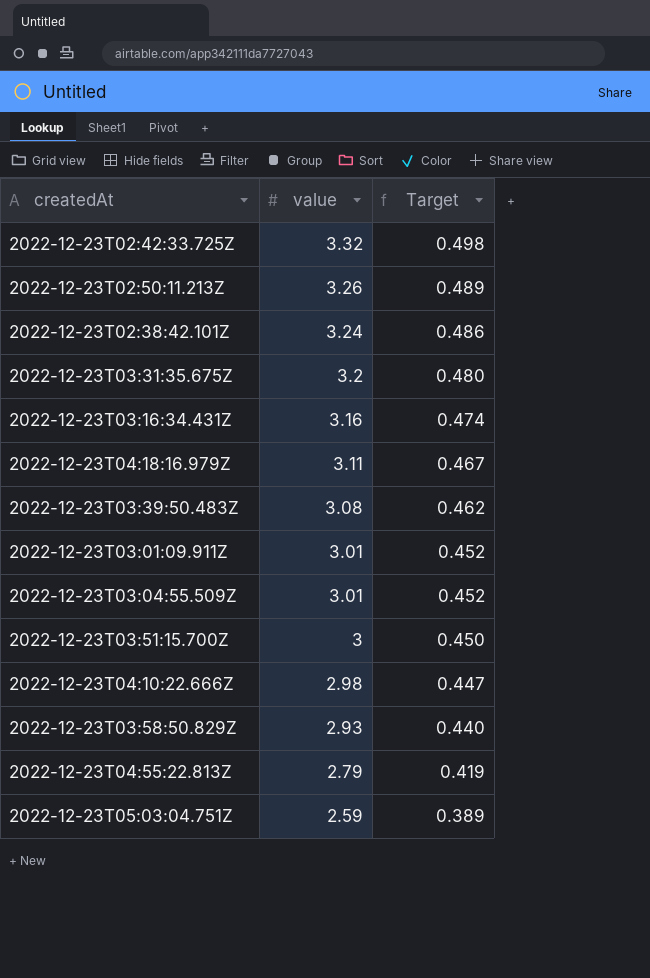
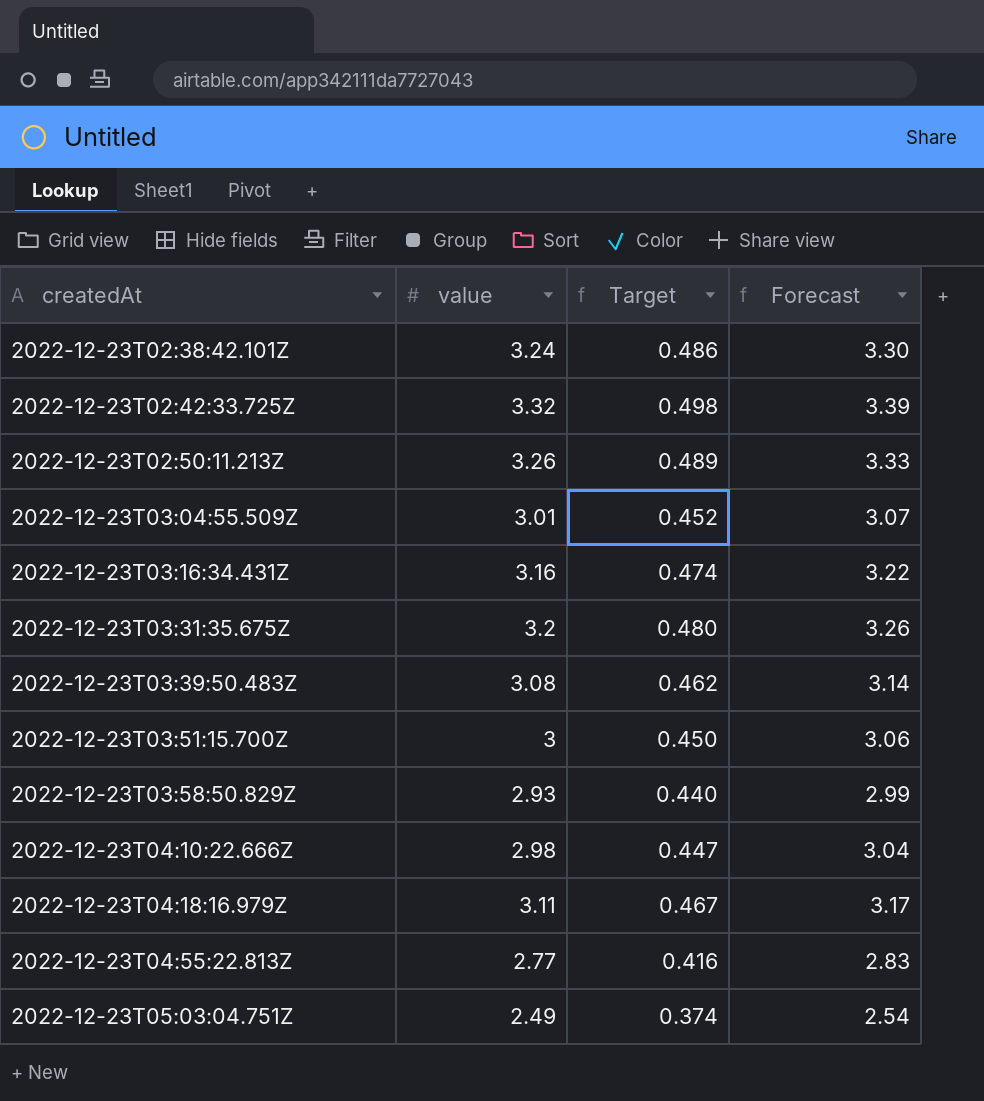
row order: value descending -> createdAt ascending
column Forecast | formula: none -> [value] * 1.02
row 2022-12-23T03:01:09.911Z: 3.01 | 0.452 -> none
2022-12-23T04:55:22.813Z | value: 2.79 -> 2.77
2022-12-23T04:55:22.813Z | Target: 0.419 -> 0.416
2022-12-23T05:03:04.751Z | value: 2.59 -> 2.49
2022-12-23T05:03:04.751Z | Target: 0.389 -> 0.374

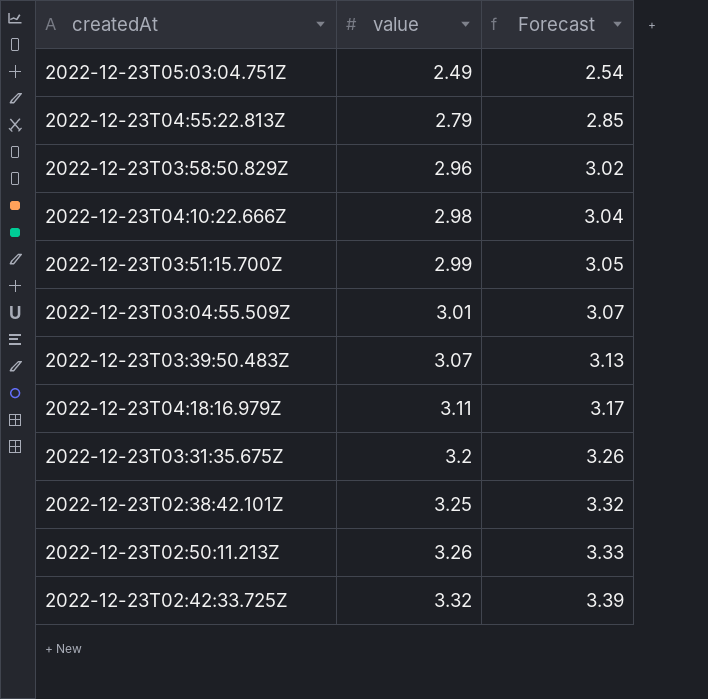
row order: createdAt ascending -> value ascending
column Target | formula: [value] * 0.15 -> none
row 2022-12-23T03:16:34.431Z: 3.16 | 0.474 | 3.22 -> none
2022-12-23T04:55:22.813Z | value: 2.77 -> 2.79
2022-12-23T04:55:22.813Z | Forecast: 2.83 -> 2.85
2022-12-23T03:58:50.829Z | value: 2.93 -> 2.96
2022-12-23T03:58:50.829Z | Forecast: 2.99 -> 3.02
2022-12-23T03:51:15.700Z | value: 3 -> 2.99
2022-12-23T03:51:15.700Z | Forecast: 3.06 -> 3.05
2022-12-23T03:39:50.483Z | value: 3.08 -> 3.07
2022-12-23T03:39:50.483Z | Forecast: 3.14 -> 3.13
2022-12-23T02:38:42.101Z | value: 3.24 -> 3.25
2022-12-23T02:38:42.101Z | Forecast: 3.30 -> 3.32

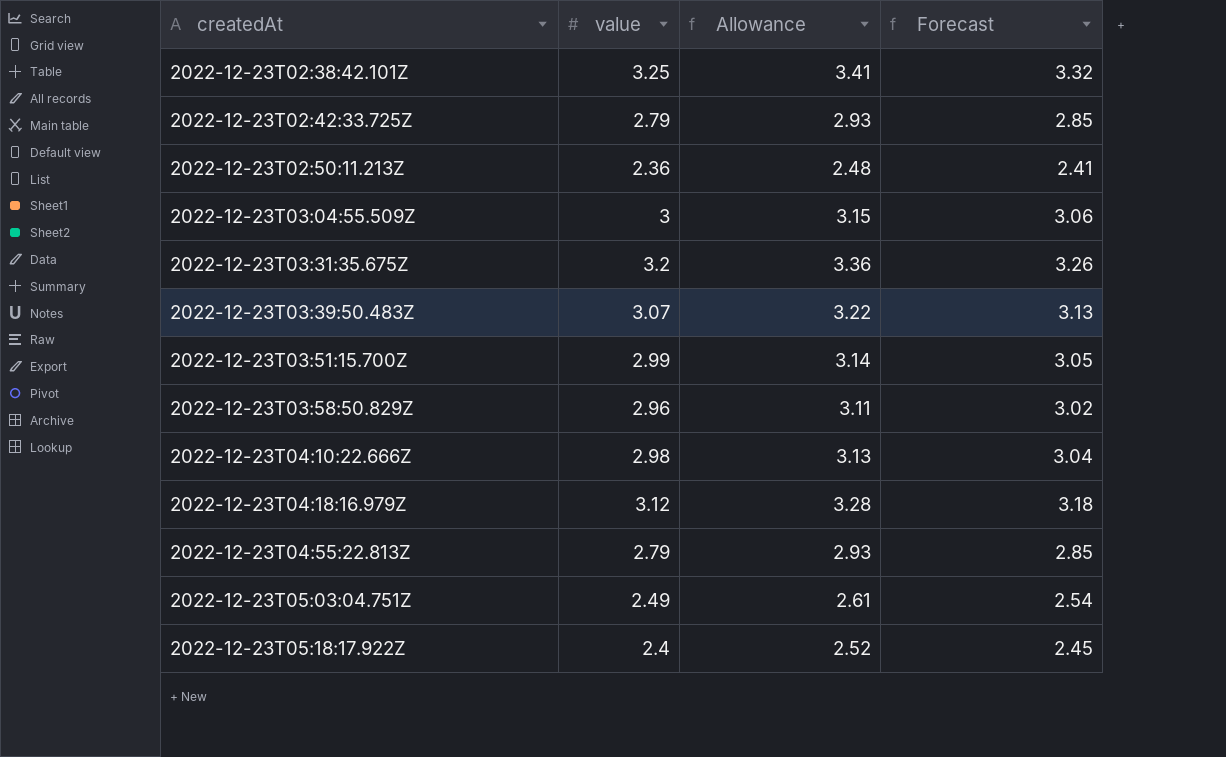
row order: value ascending -> createdAt ascending
column Allowance | formula: none -> [value] * 1.05
2022-12-23T02:42:33.725Z | value: 3.32 -> 2.79
2022-12-23T02:42:33.725Z | Forecast: 3.39 -> 2.85
2022-12-23T02:50:11.213Z | value: 3.26 -> 2.36
2022-12-23T02:50:11.213Z | Forecast: 3.33 -> 2.41
2022-12-23T03:04:55.509Z | value: 3.01 -> 3
2022-12-23T03:04:55.509Z | Forecast: 3.07 -> 3.06
2022-12-23T04:18:16.979Z | value: 3.11 -> 3.12
2022-12-23T04:18:16.979Z | Forecast: 3.17 -> 3.18
row 2022-12-23T05:18:17.922Z: none -> 2.4 | 2.52 | 2.45

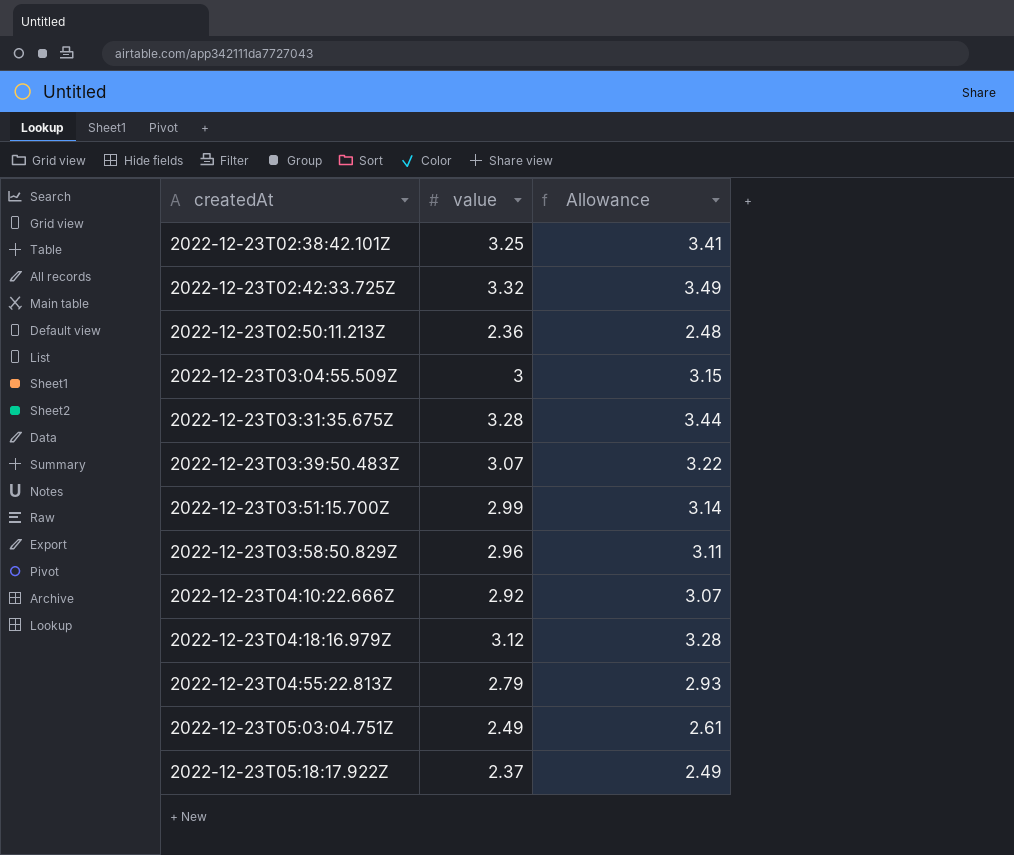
column Forecast | formula: [value] * 1.02 -> none
2022-12-23T02:42:33.725Z | value: 2.79 -> 3.32
2022-12-23T02:42:33.725Z | Allowance: 2.93 -> 3.49
2022-12-23T03:31:35.675Z | value: 3.2 -> 3.28
2022-12-23T03:31:35.675Z | Allowance: 3.36 -> 3.44
2022-12-23T04:10:22.666Z | value: 2.98 -> 2.92
2022-12-23T04:10:22.666Z | Allowance: 3.13 -> 3.07
2022-12-23T05:18:17.922Z | value: 2.4 -> 2.37
2022-12-23T05:18:17.922Z | Allowance: 2.52 -> 2.49

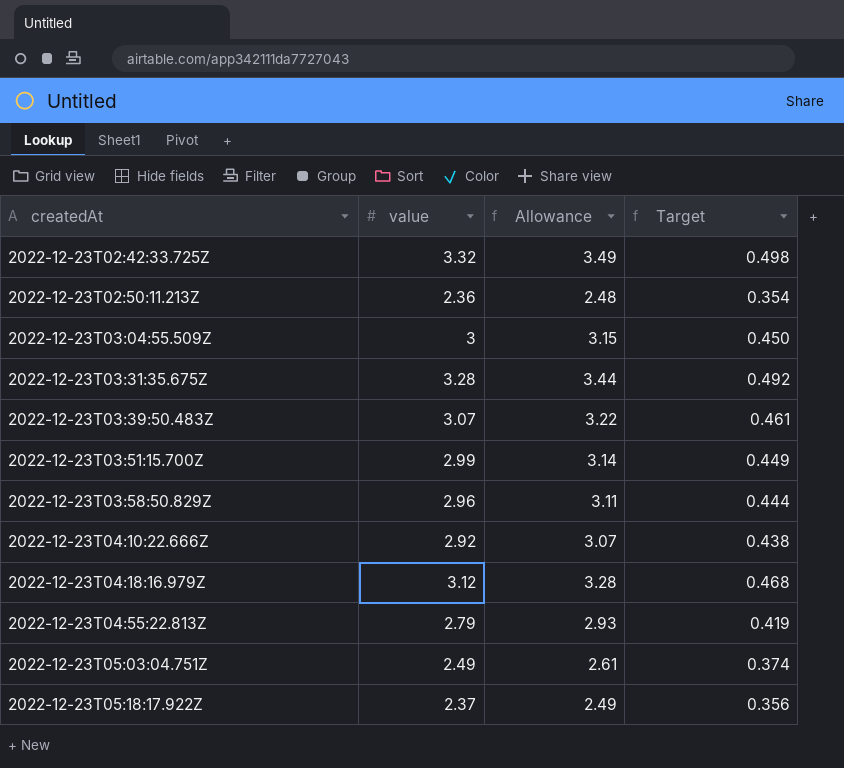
column Target | formula: none -> [value] * 0.15
row 2022-12-23T02:38:42.101Z: 3.25 | 3.41 -> none

